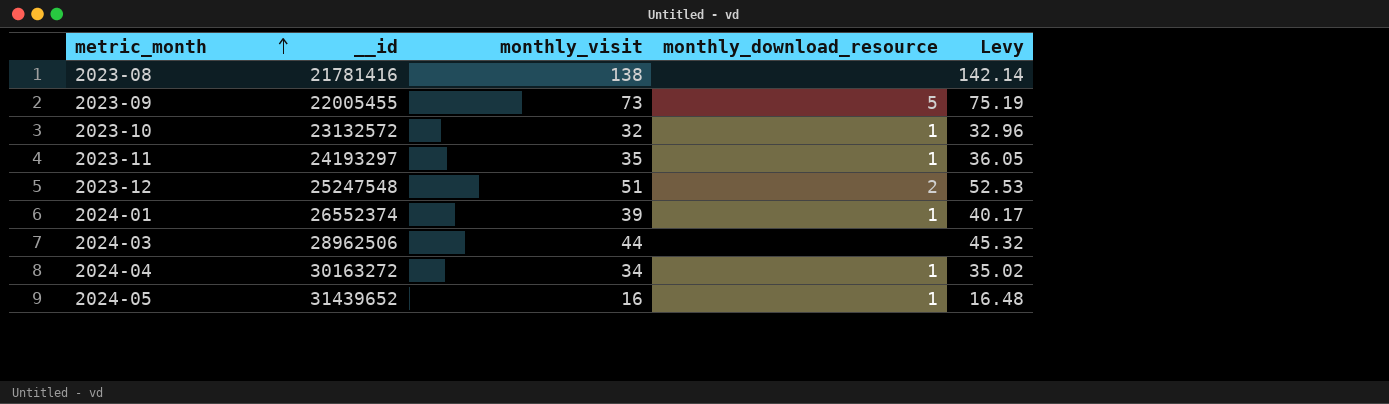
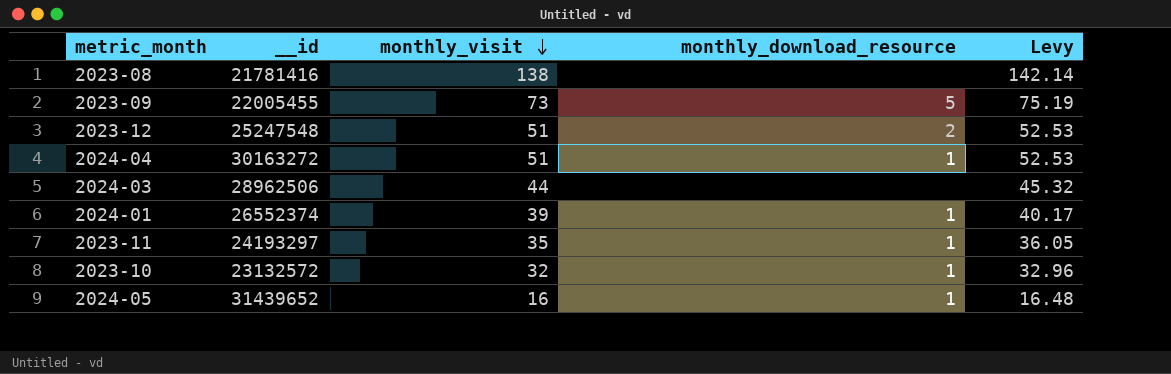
row order: metric_month ascending -> monthly_visit descending
2024-04 | monthly_visit: 34 -> 51
2024-04 | Levy: 35.02 -> 52.53

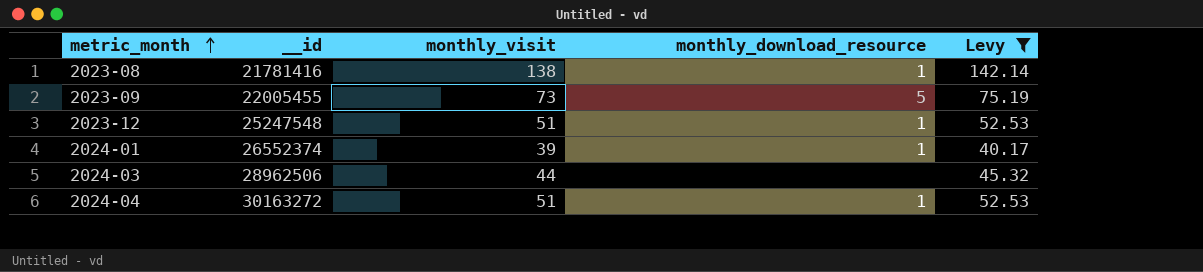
filter: none -> Levy >= 40.17
row order: monthly_visit descending -> metric_month ascending
2023-08 | monthly_download_resource: none -> 1
2023-12 | monthly_download_resource: 2 -> 1

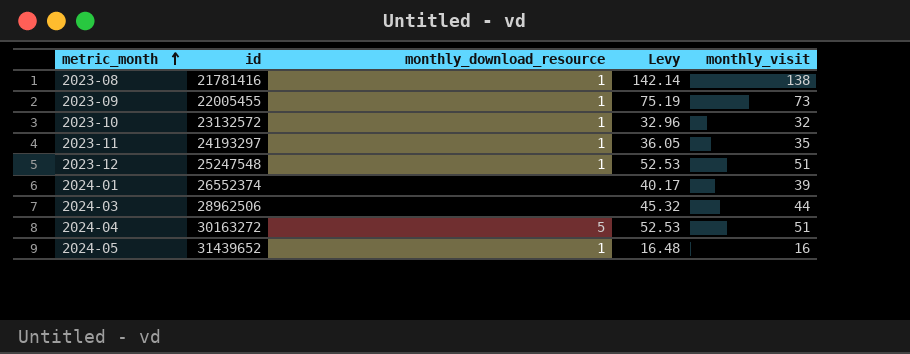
filter: Levy >= 40.17 -> none
column name: __id -> id
column monthly_visit | position: 3 -> 5
2023-09 | monthly_download_resource: 5 -> 1
2024-01 | monthly_download_resource: 1 -> none
2024-04 | monthly_download_resource: 1 -> 5

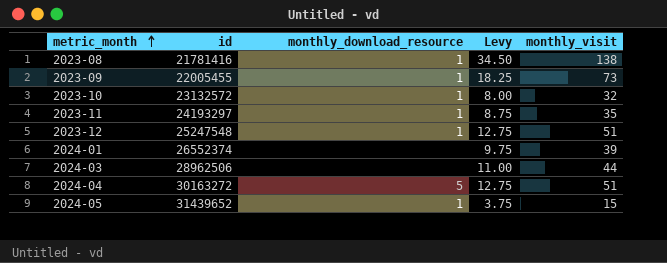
column Levy | formula: [monthly_visit] * 1.03 -> [monthly_visit] * 0.25
2024-05 | monthly_visit: 16 -> 15

